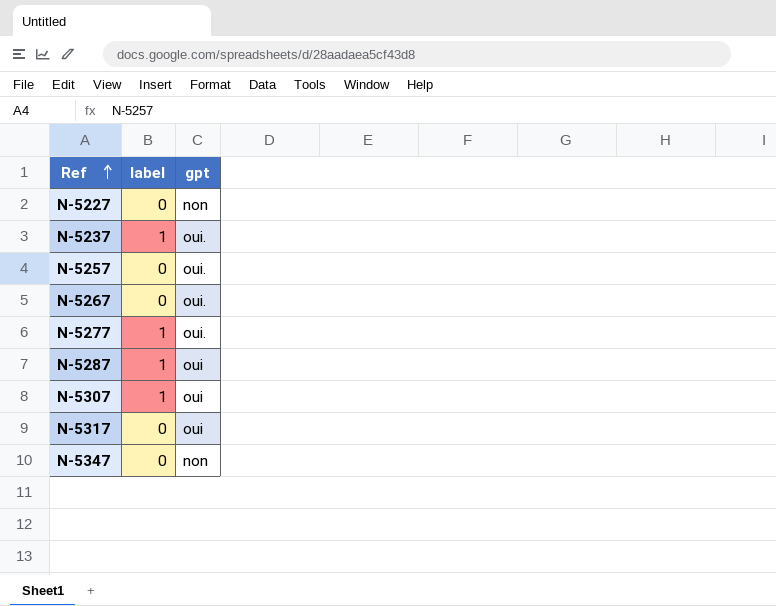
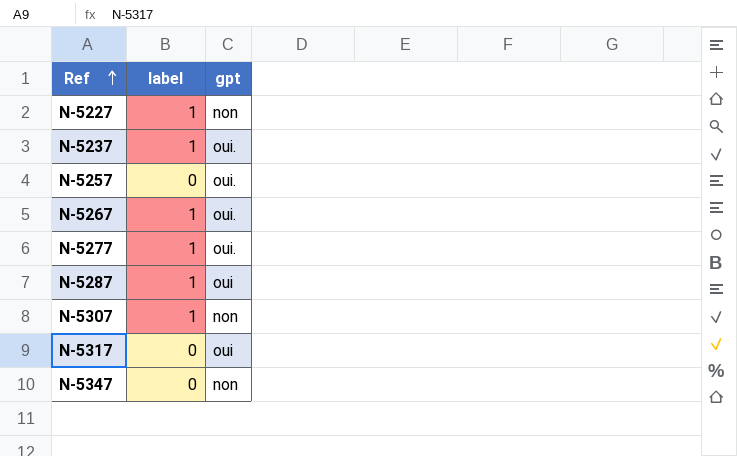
N-5227 | label: 0 -> 1
N-5267 | label: 0 -> 1
N-5307 | gpt: oui -> non

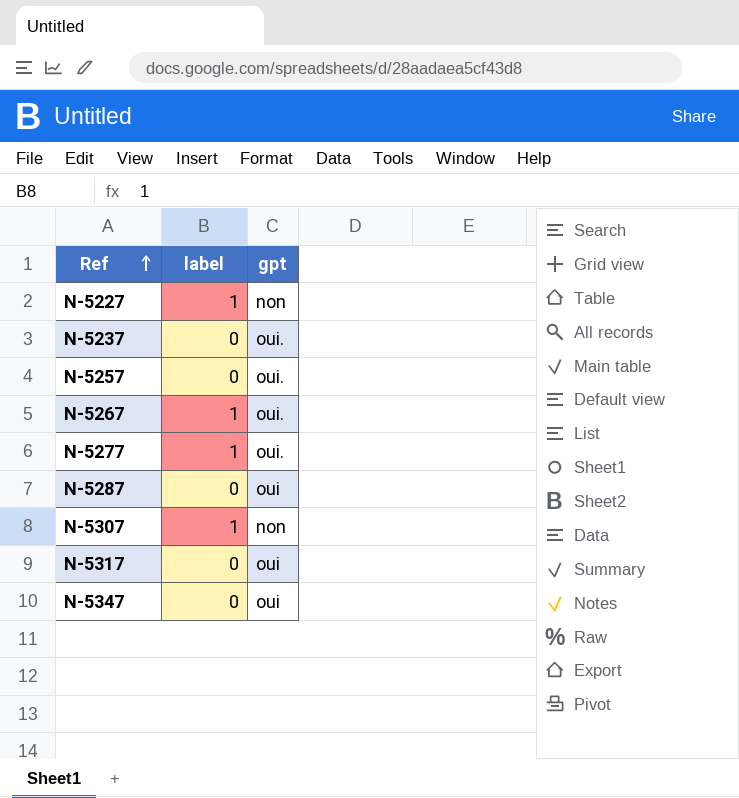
N-5237 | label: 1 -> 0
N-5287 | label: 1 -> 0
N-5347 | gpt: non -> oui

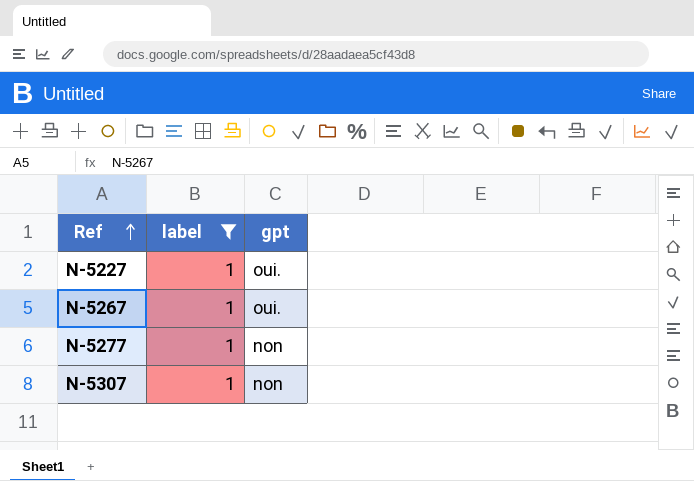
filter: none -> label = 1
N-5227 | gpt: non -> oui.
N-5277 | gpt: oui. -> non

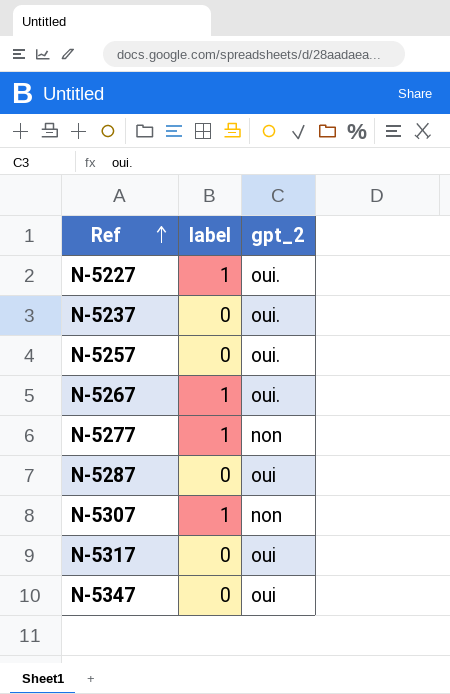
filter: label = 1 -> none
column name: gpt -> gpt_2

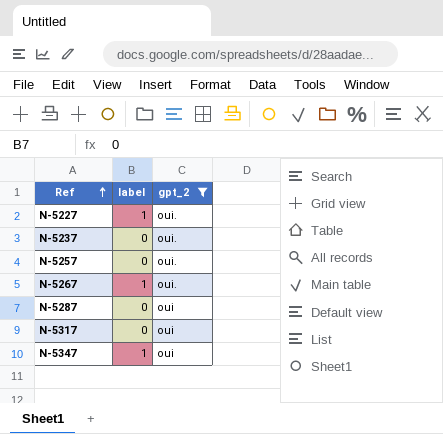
filter: none -> gpt_2 != non
N-5347 | label: 0 -> 1

